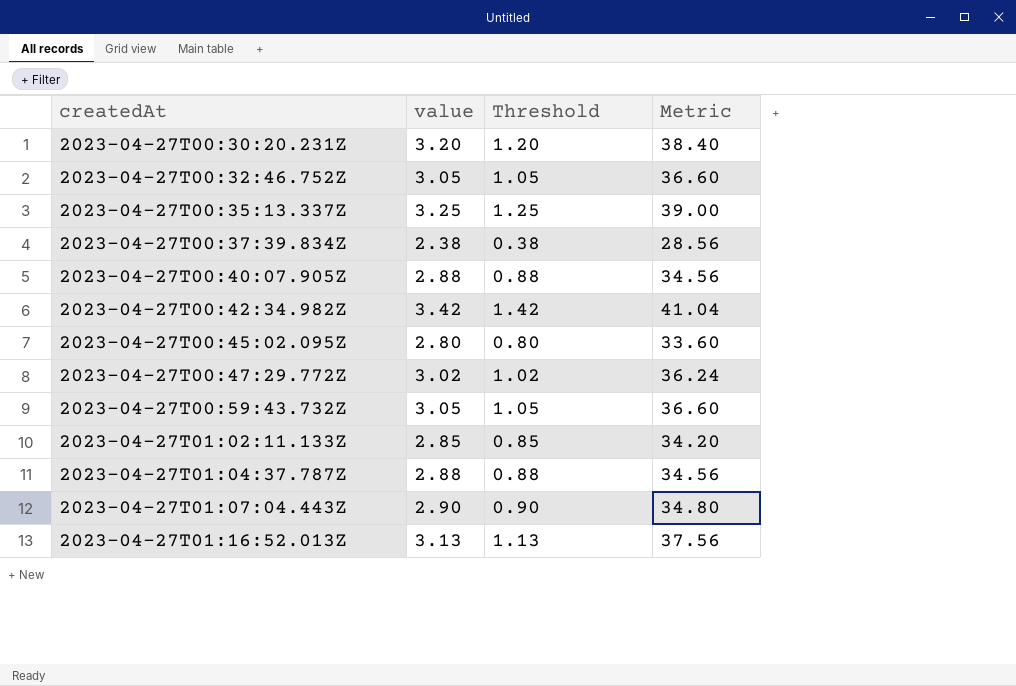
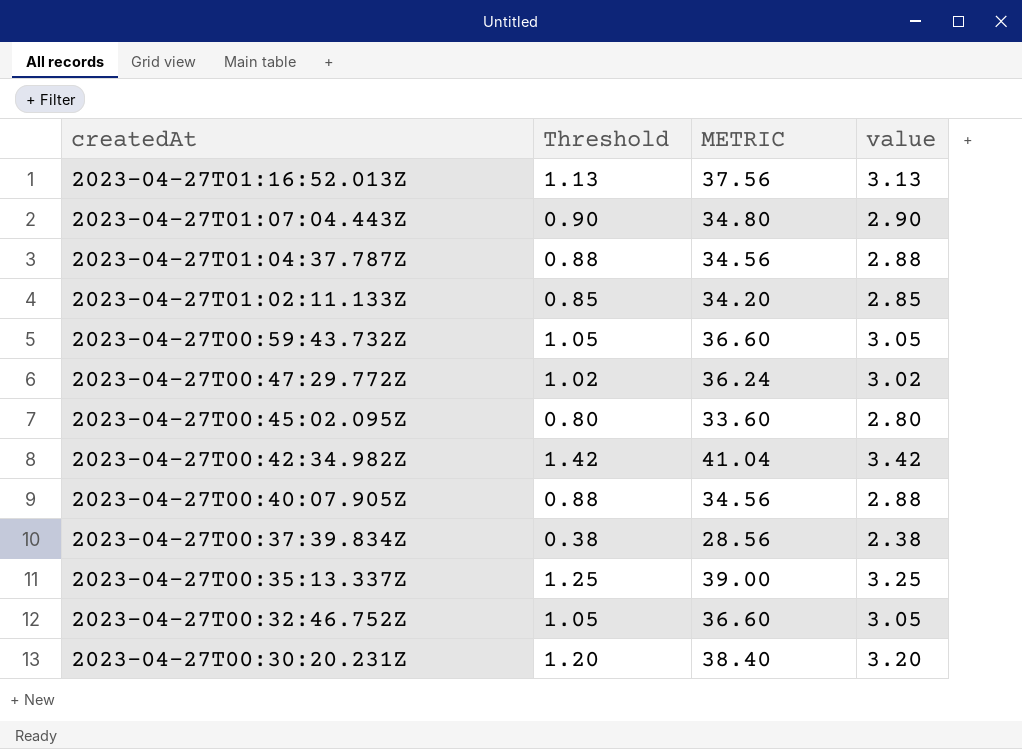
row order: createdAt ascending -> createdAt descending
column name: Metric -> METRIC
column value | position: 2 -> 4

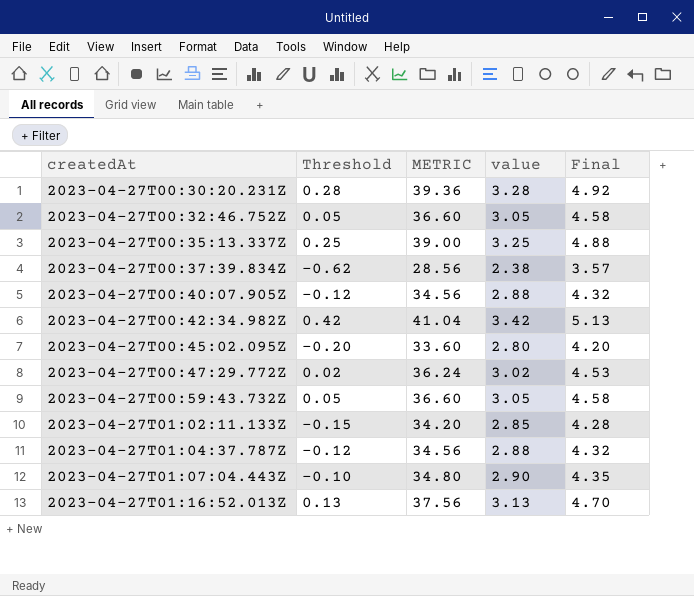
row order: createdAt descending -> createdAt ascending
column Threshold | formula: [value] - 2 -> [value] - 3
column Final | formula: none -> [value] * 1.5
2023-04-27T00:30:20.231Z | METRIC: 38.40 -> 39.36
2023-04-27T00:30:20.231Z | value: 3.20 -> 3.28

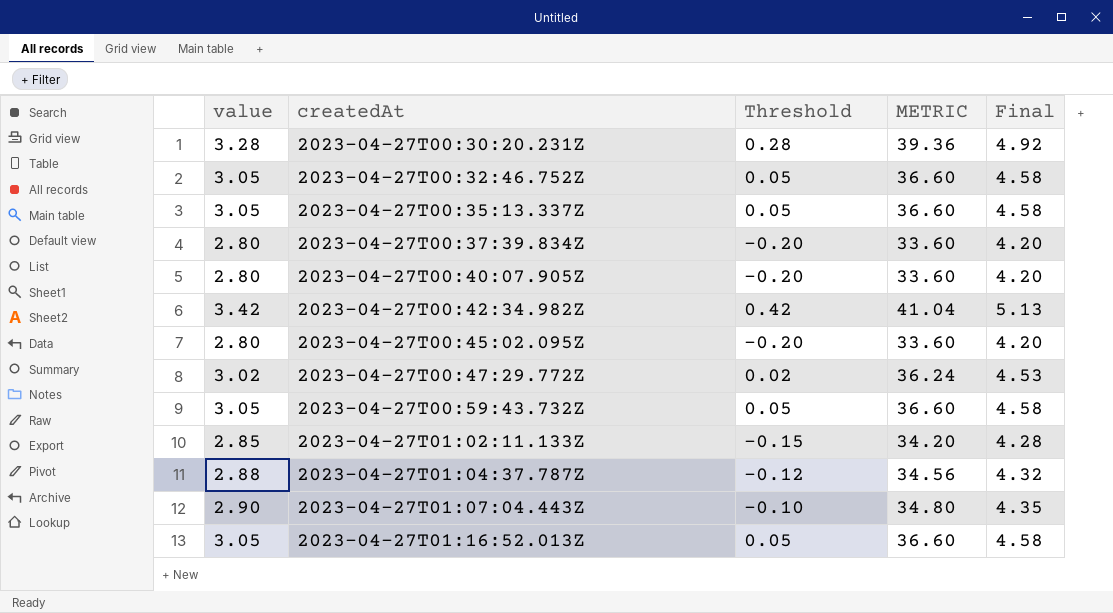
column value | position: 4 -> 1
2023-04-27T00:35:13.337Z | value: 3.25 -> 3.05
2023-04-27T00:35:13.337Z | Threshold: 0.25 -> 0.05
2023-04-27T00:35:13.337Z | METRIC: 39.00 -> 36.60
2023-04-27T00:35:13.337Z | Final: 4.88 -> 4.58
2023-04-27T00:37:39.834Z | value: 2.38 -> 2.80
2023-04-27T00:37:39.834Z | Threshold: -0.62 -> -0.20
2023-04-27T00:37:39.834Z | METRIC: 28.56 -> 33.60
2023-04-27T00:37:39.834Z | Final: 3.57 -> 4.20
2023-04-27T00:40:07.905Z | value: 2.88 -> 2.80
2023-04-27T00:40:07.905Z | Threshold: -0.12 -> -0.20
2023-04-27T00:40:07.905Z | METRIC: 34.56 -> 33.60
2023-04-27T00:40:07.905Z | Final: 4.32 -> 4.20
2023-04-27T01:16:52.013Z | value: 3.13 -> 3.05
2023-04-27T01:16:52.013Z | Threshold: 0.13 -> 0.05
2023-04-27T01:16:52.013Z | METRIC: 37.56 -> 36.60
2023-04-27T01:16:52.013Z | Final: 4.70 -> 4.58

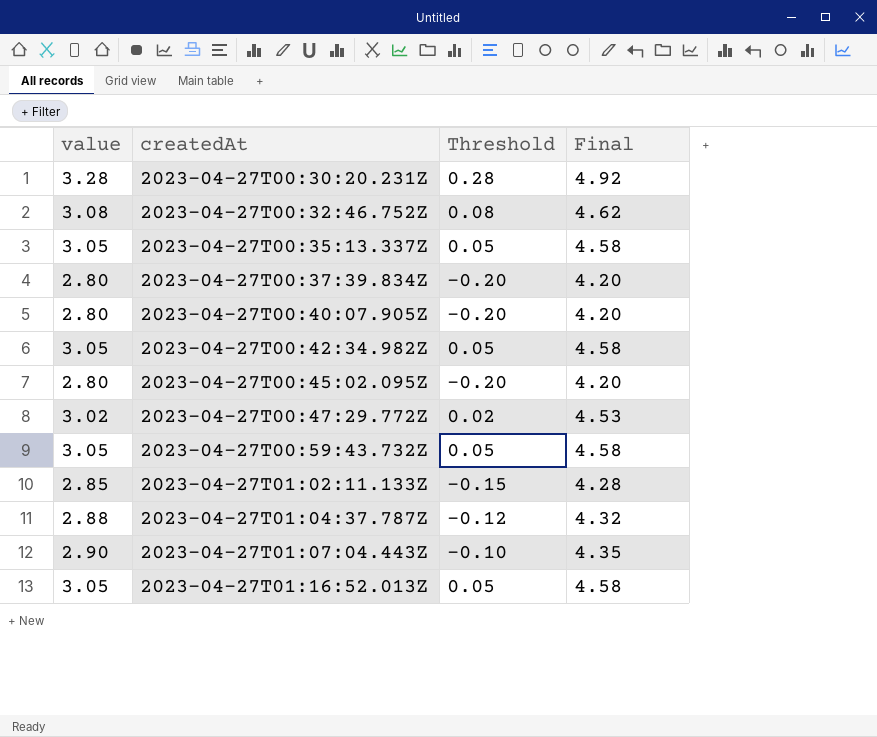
column METRIC | formula: [value] * 12 -> none
2023-04-27T00:32:46.752Z | value: 3.05 -> 3.08
2023-04-27T00:32:46.752Z | Threshold: 0.05 -> 0.08
2023-04-27T00:32:46.752Z | Final: 4.58 -> 4.62
2023-04-27T00:42:34.982Z | value: 3.42 -> 3.05
2023-04-27T00:42:34.982Z | Threshold: 0.42 -> 0.05
2023-04-27T00:42:34.982Z | Final: 5.13 -> 4.58

